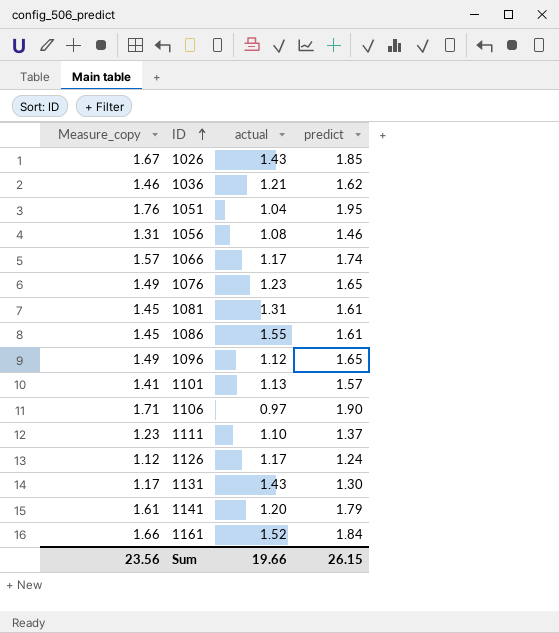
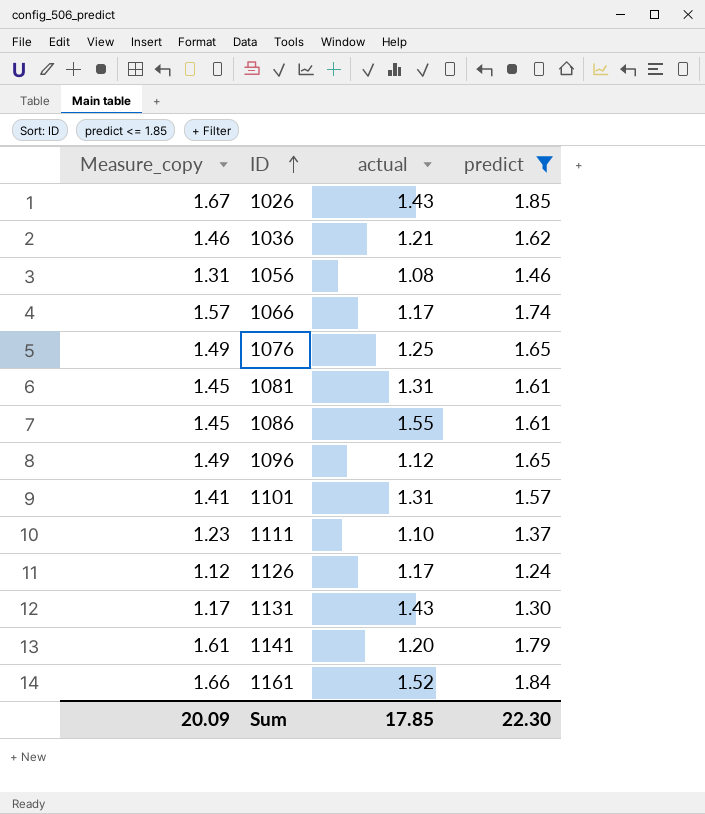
filter: none -> predict <= 1.85
1076 | actual: 1.23 -> 1.25
1101 | actual: 1.13 -> 1.31
Sum | Measure_copy: 23.56 -> 20.09
Sum | actual: 19.66 -> 17.85
Sum | predict: 26.15 -> 22.30

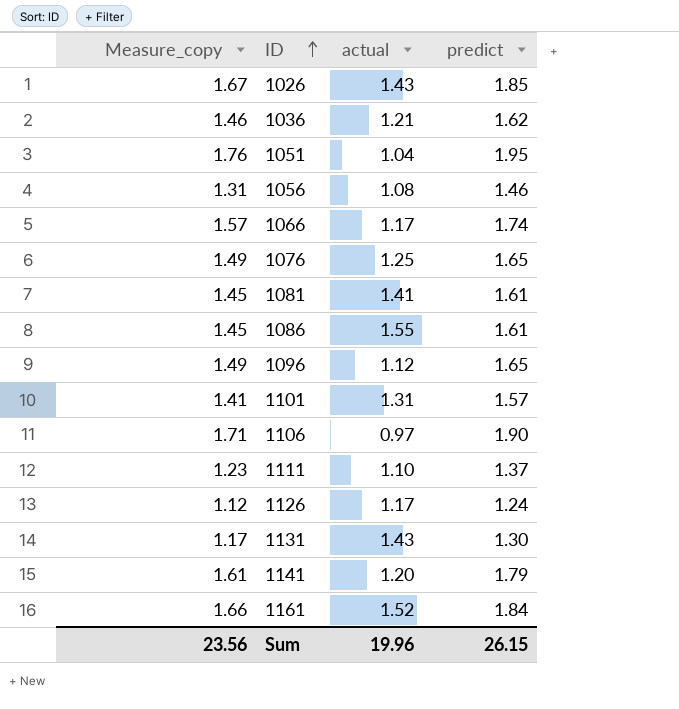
filter: predict <= 1.85 -> none
1081 | actual: 1.31 -> 1.41
Sum | Measure_copy: 20.09 -> 23.56
Sum | actual: 17.85 -> 19.96
Sum | predict: 22.30 -> 26.15

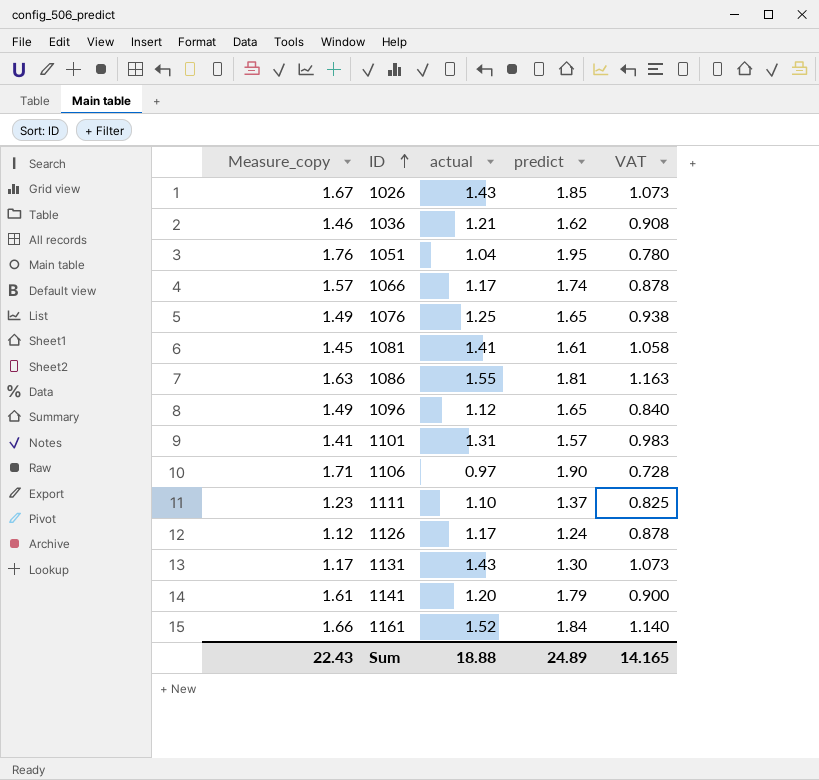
column VAT | formula: none -> [actual] * 0.75
row 1056: 1.31 | 1.08 | 1.46 -> none
1086 | Measure_copy: 1.45 -> 1.63
1086 | predict: 1.61 -> 1.81
Sum | Measure_copy: 23.56 -> 22.43
Sum | actual: 19.96 -> 18.88
Sum | predict: 26.15 -> 24.89

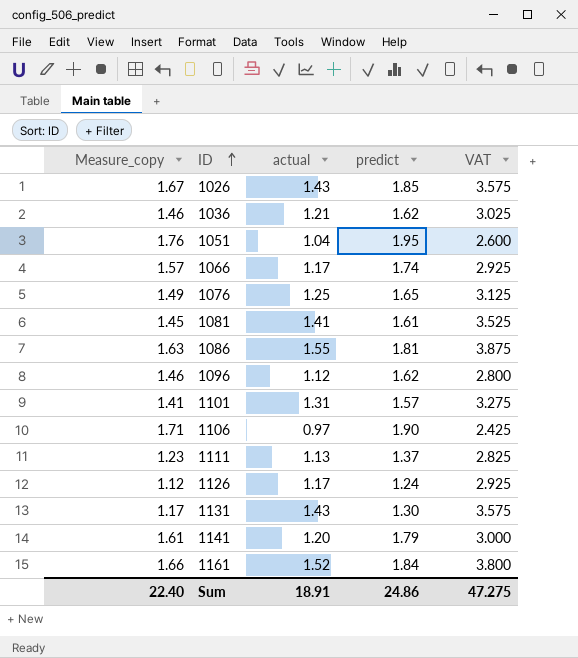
column VAT | formula: [actual] * 0.75 -> [actual] * 2.5
1096 | Measure_copy: 1.49 -> 1.46
1096 | predict: 1.65 -> 1.62
1111 | actual: 1.10 -> 1.13
Sum | Measure_copy: 22.43 -> 22.40
Sum | actual: 18.88 -> 18.91
Sum | predict: 24.89 -> 24.86
Sum | VAT: 14.165 -> 47.275

